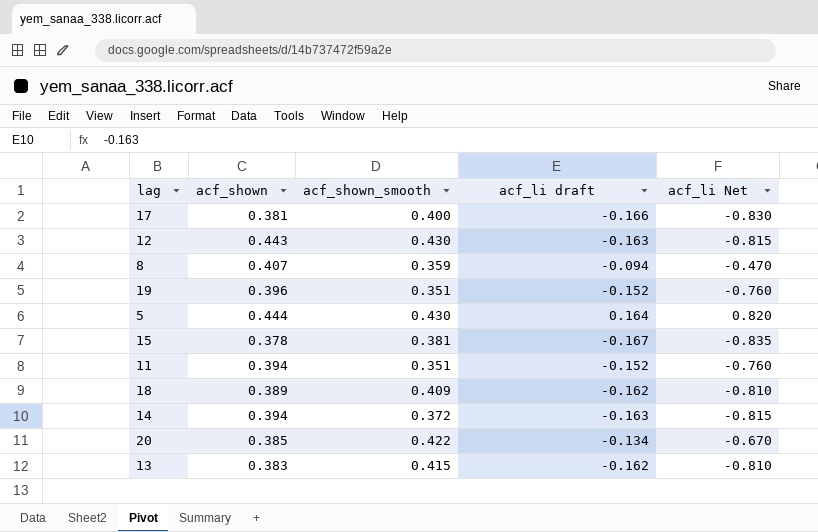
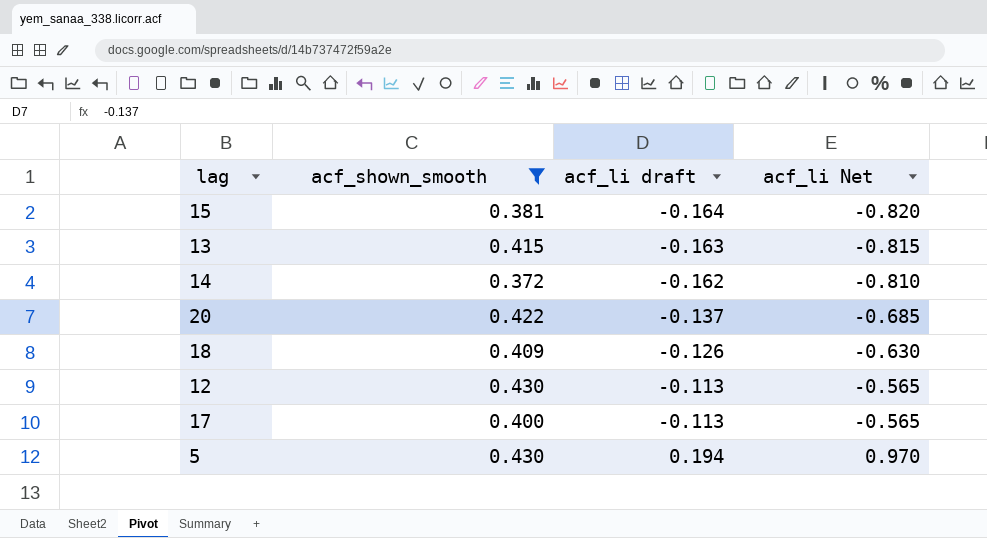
filter: none -> acf_shown_smooth >= 0.372
row order: none -> acf_li draft ascending
column acf_shown | position: 2 -> none
15 | acf_li draft: -0.167 -> -0.164
15 | acf_li Net: -0.835 -> -0.820
13 | acf_li draft: -0.162 -> -0.163
13 | acf_li Net: -0.810 -> -0.815
14 | acf_li draft: -0.163 -> -0.162
14 | acf_li Net: -0.815 -> -0.810
20 | acf_li draft: -0.134 -> -0.137
20 | acf_li Net: -0.670 -> -0.685
18 | acf_li draft: -0.162 -> -0.126
18 | acf_li Net: -0.810 -> -0.630
12 | acf_li draft: -0.163 -> -0.113
12 | acf_li Net: -0.815 -> -0.565
17 | acf_li draft: -0.166 -> -0.113
17 | acf_li Net: -0.830 -> -0.565
5 | acf_li draft: 0.164 -> 0.194
5 | acf_li Net: 0.820 -> 0.970

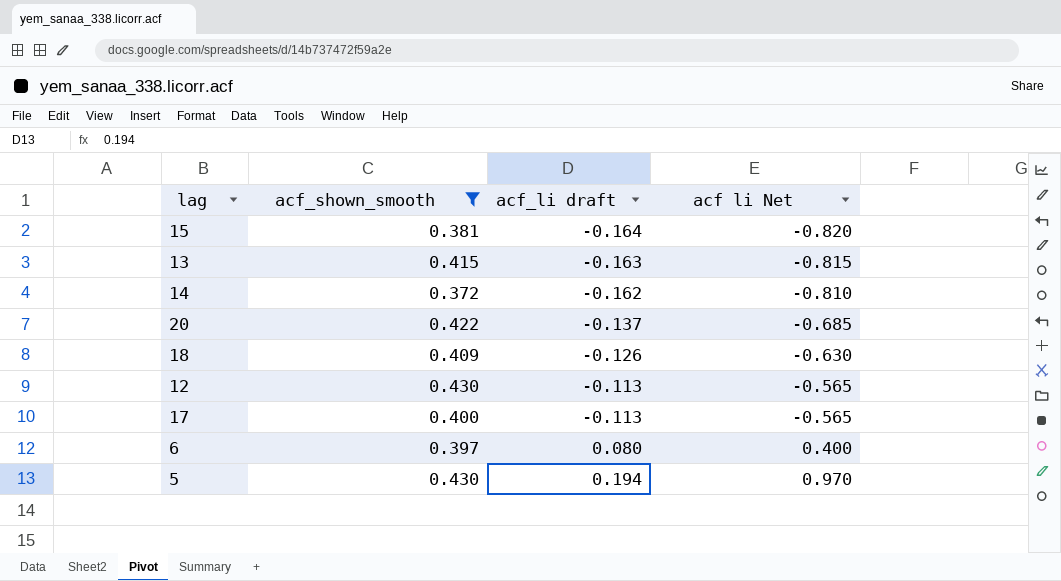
column name: acf_li Net -> acf li Net
row 6: none -> 0.397 | 0.080 | 0.400

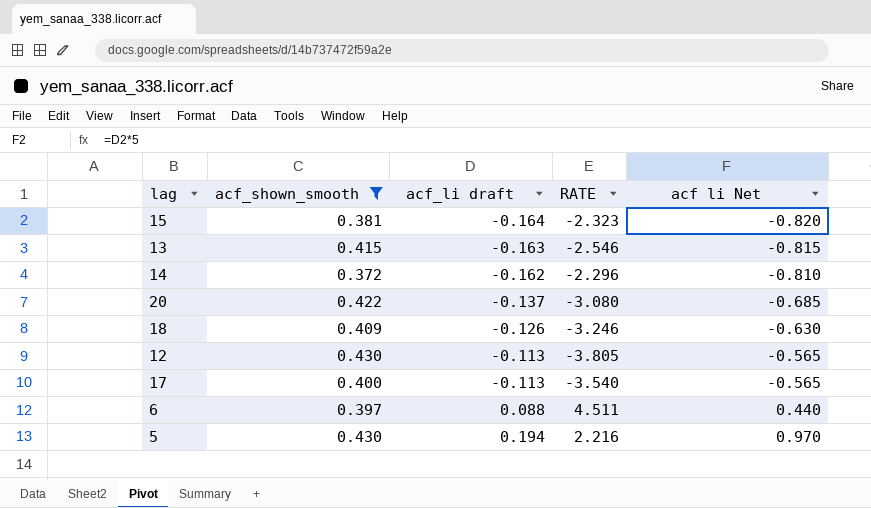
column RATE | formula: none -> [acf_shown_smooth] / [acf_li draft]
6 | acf_li draft: 0.080 -> 0.088
6 | acf li Net: 0.400 -> 0.440

